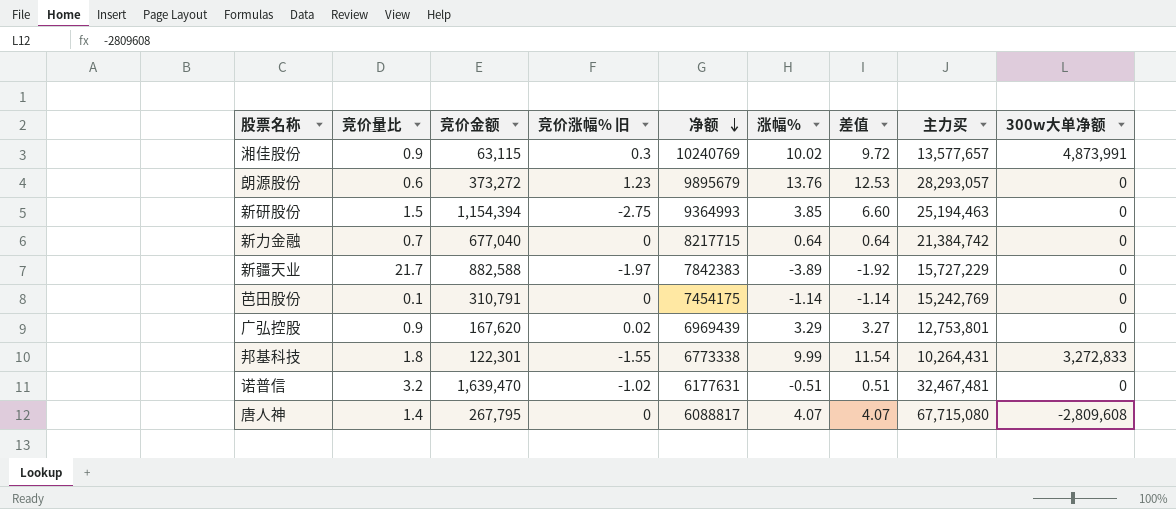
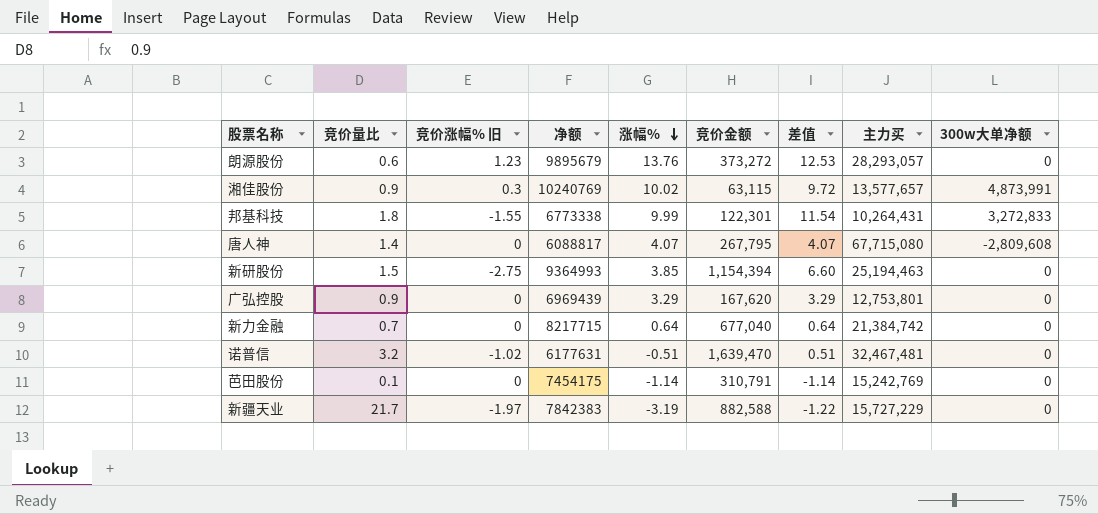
row order: 净额 descending -> 涨幅% descending
column 竞价金额 | position: 3 -> 6
广弘控股 | 竞价涨幅% 旧: 0.02 -> 0
广弘控股 | 差值: 3.27 -> 3.29
新疆天业 | 涨幅%: -3.89 -> -3.19
新疆天业 | 差值: -1.92 -> -1.22

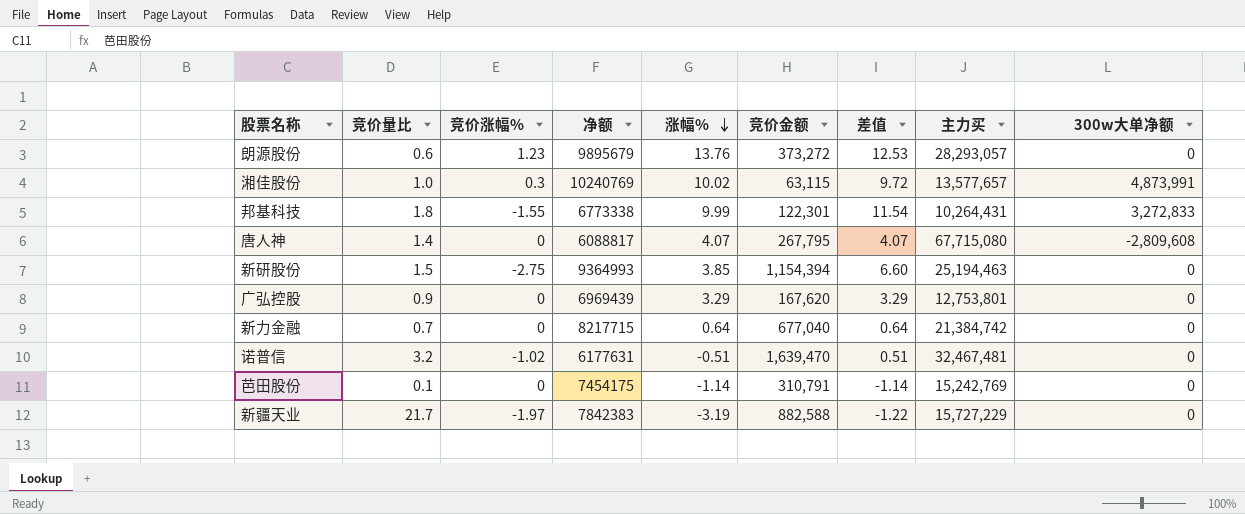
column name: 竞价涨幅% 旧 -> 竞价涨幅%
湘佳股份 | 竞价量比: 0.9 -> 1.0

